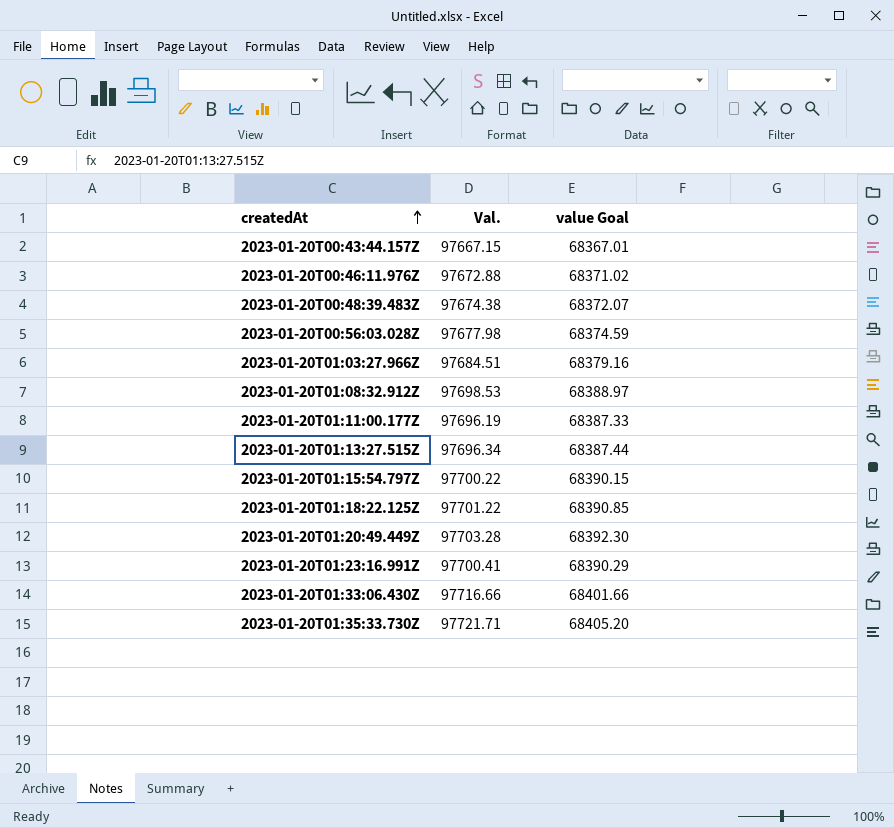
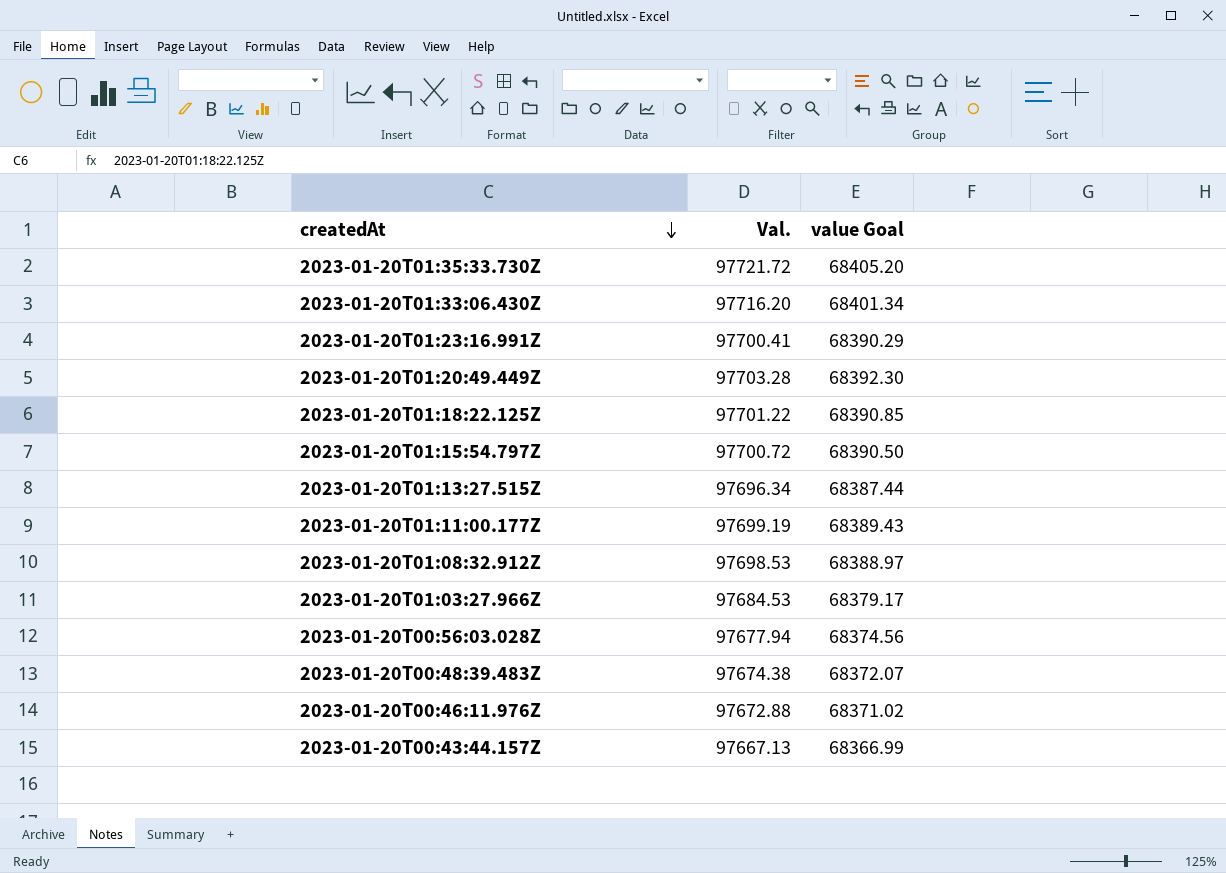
row order: createdAt ascending -> createdAt descending
2023-01-20T01:35:33.730Z | Val.: 97721.71 -> 97721.72
2023-01-20T01:33:06.430Z | Val.: 97716.66 -> 97716.20
2023-01-20T01:33:06.430Z | value Goal: 68401.66 -> 68401.34
2023-01-20T01:15:54.797Z | Val.: 97700.22 -> 97700.72
2023-01-20T01:15:54.797Z | value Goal: 68390.15 -> 68390.50
2023-01-20T01:11:00.177Z | Val.: 97696.19 -> 97699.19
2023-01-20T01:11:00.177Z | value Goal: 68387.33 -> 68389.43
2023-01-20T01:03:27.966Z | Val.: 97684.51 -> 97684.53
2023-01-20T01:03:27.966Z | value Goal: 68379.16 -> 68379.17
2023-01-20T00:56:03.028Z | Val.: 97677.98 -> 97677.94
2023-01-20T00:56:03.028Z | value Goal: 68374.59 -> 68374.56
2023-01-20T00:43:44.157Z | Val.: 97667.15 -> 97667.13
2023-01-20T00:43:44.157Z | value Goal: 68367.01 -> 68366.99

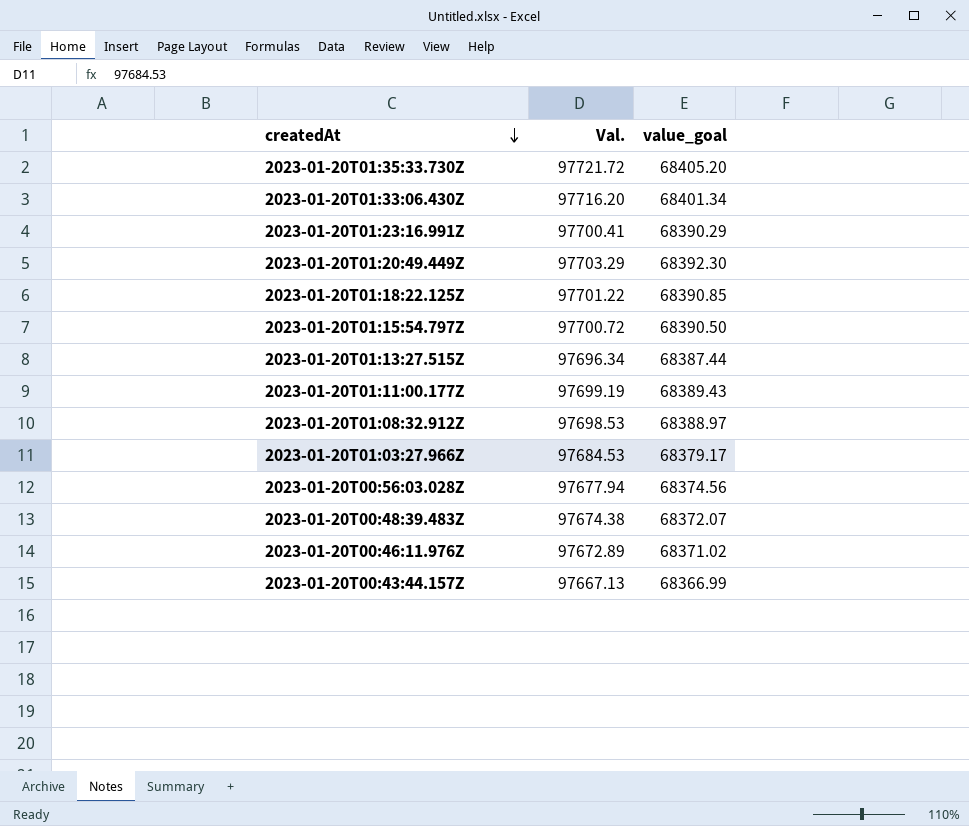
column name: value Goal -> value_goal
2023-01-20T01:20:49.449Z | Val.: 97703.28 -> 97703.29
2023-01-20T00:46:11.976Z | Val.: 97672.88 -> 97672.89

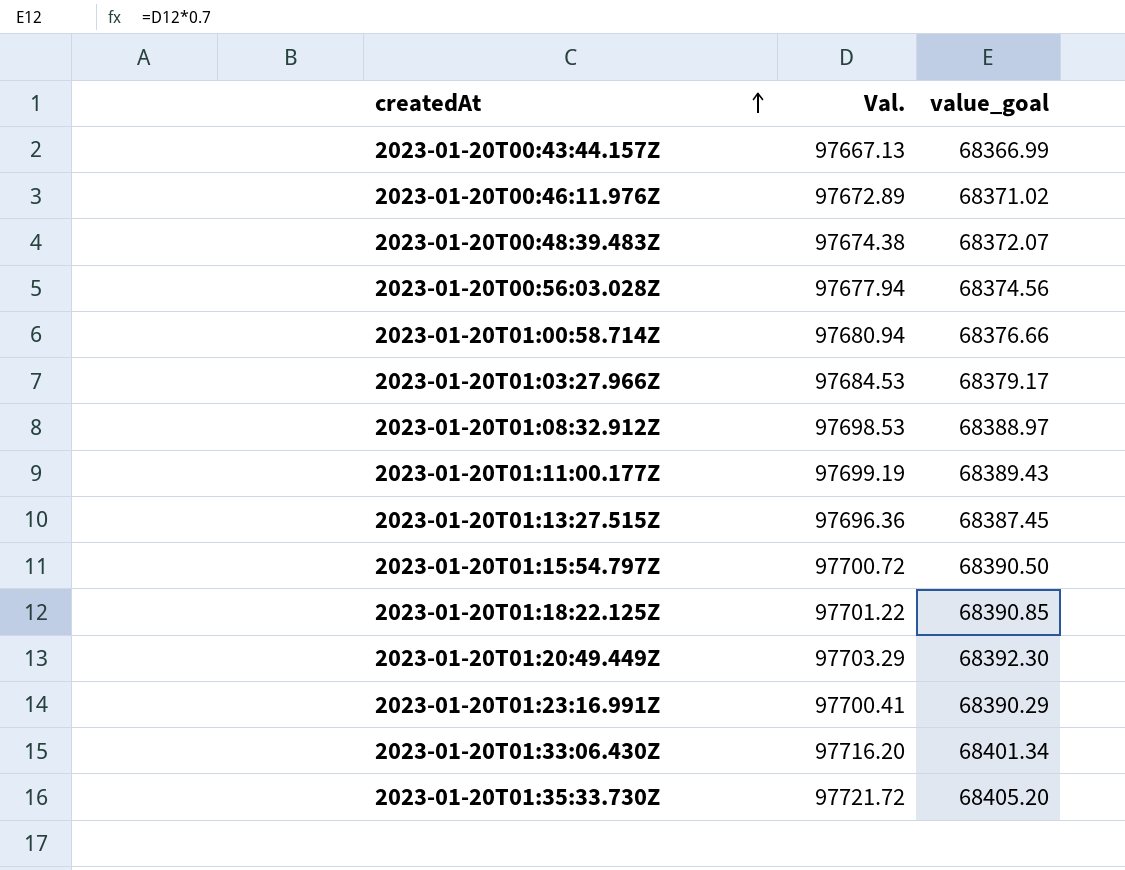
row order: createdAt descending -> createdAt ascending
row 2023-01-20T01:00:58.714Z: none -> 97680.94 | 68376.66
2023-01-20T01:13:27.515Z | Val.: 97696.34 -> 97696.36
2023-01-20T01:13:27.515Z | value_goal: 68387.44 -> 68387.45

